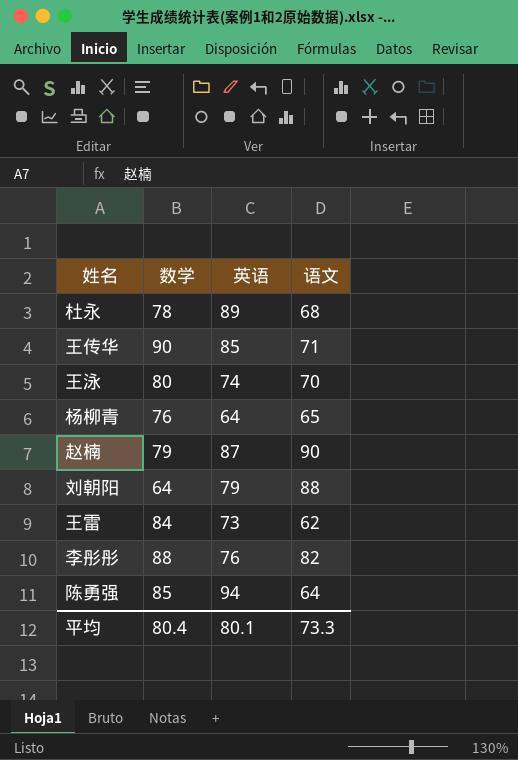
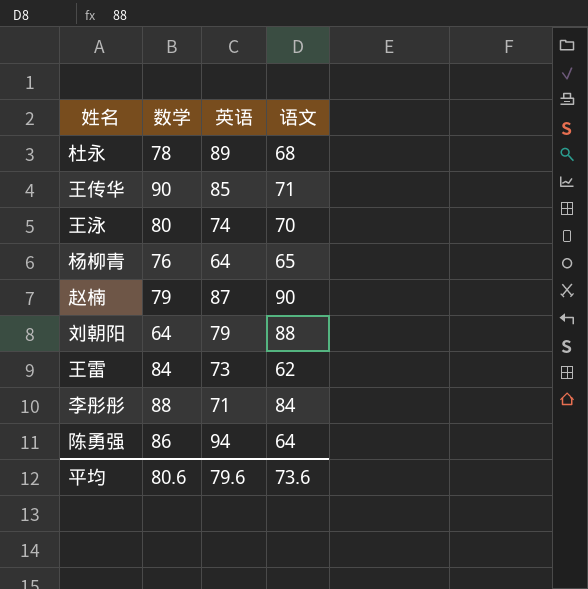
李彤彤 | 英语: 76 -> 71
李彤彤 | 语文: 82 -> 84
陈勇强 | 数学: 85 -> 86
平均 | 数学: 80.4 -> 80.6
平均 | 英语: 80.1 -> 79.6
平均 | 语文: 73.3 -> 73.6

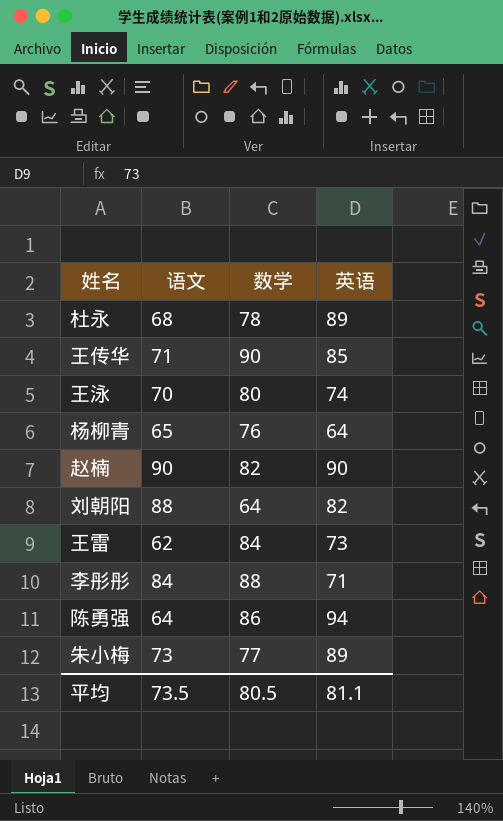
column 语文 | position: 4 -> 2
赵楠 | 数学: 79 -> 82
赵楠 | 英语: 87 -> 90
刘朝阳 | 英语: 79 -> 82
row 朱小梅: none -> 73 | 77 | 89
平均 | 语文: 73.6 -> 73.5
平均 | 数学: 80.6 -> 80.5
平均 | 英语: 79.6 -> 81.1

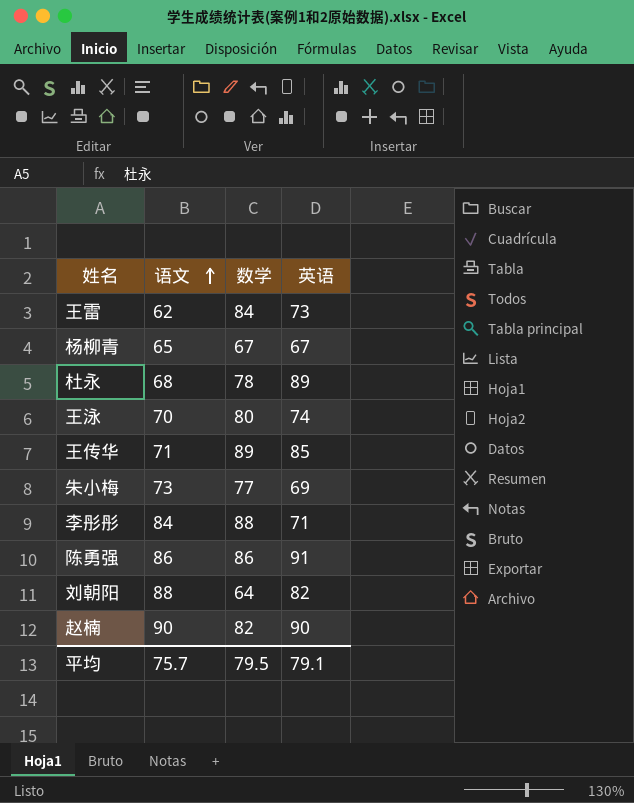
row order: none -> 语文 ascending
杨柳青 | 数学: 76 -> 67
杨柳青 | 英语: 64 -> 67
王传华 | 数学: 90 -> 89
朱小梅 | 英语: 89 -> 69
陈勇强 | 语文: 64 -> 86
陈勇强 | 英语: 94 -> 91
平均 | 语文: 73.5 -> 75.7
平均 | 数学: 80.5 -> 79.5
平均 | 英语: 81.1 -> 79.1

